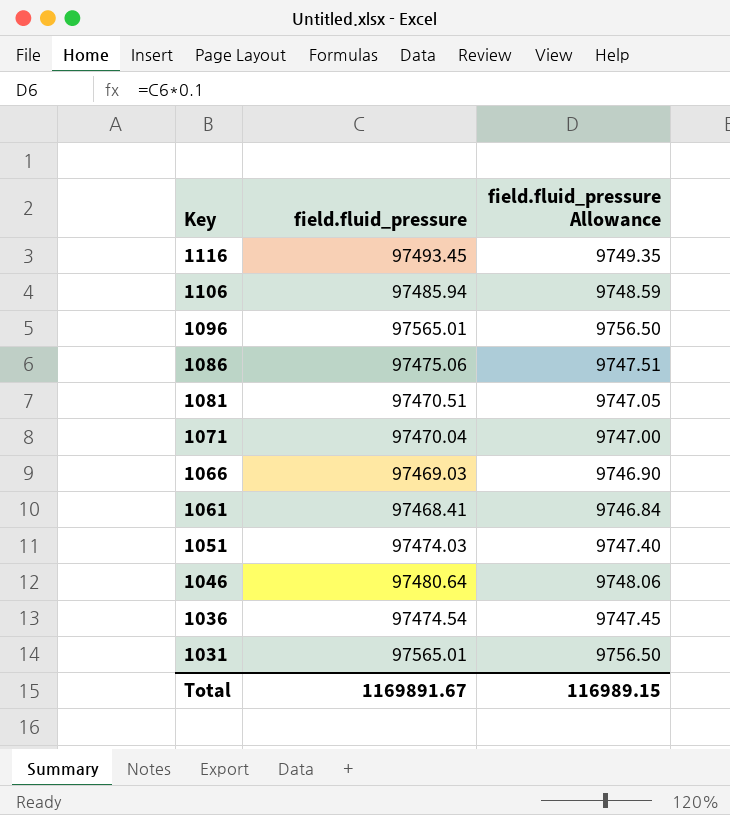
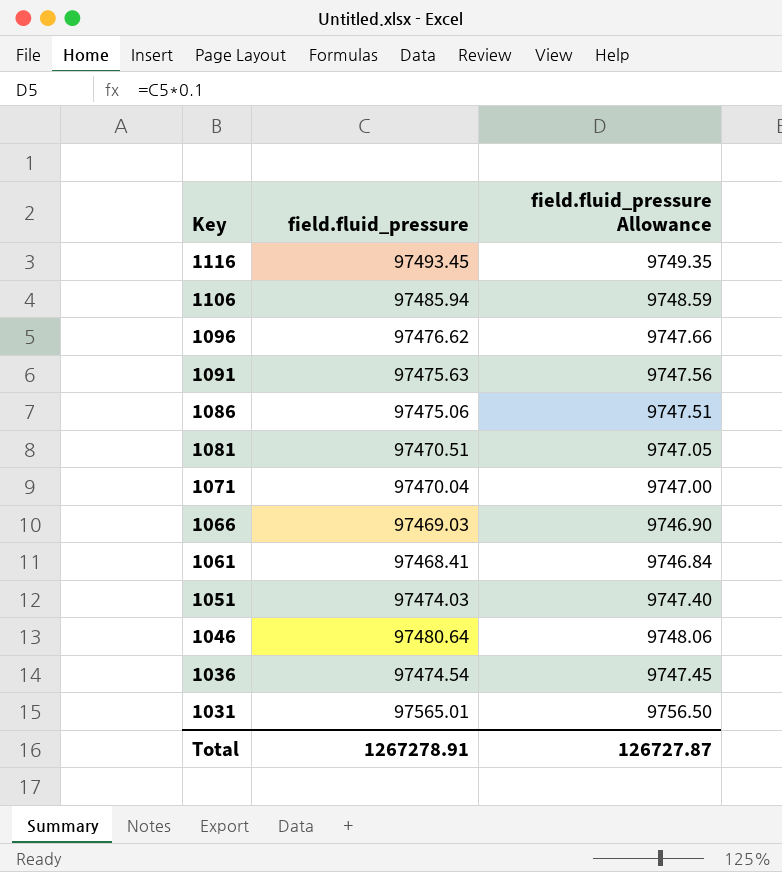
1096 | field.fluid_pressure: 97565.01 -> 97476.62
1096 | field.fluid_pressure Allowance: 9756.50 -> 9747.66
row 1091: none -> 97475.63 | 9747.56
Total | field.fluid_pressure: 1169891.67 -> 1267278.91
Total | field.fluid_pressure Allowance: 116989.15 -> 126727.87

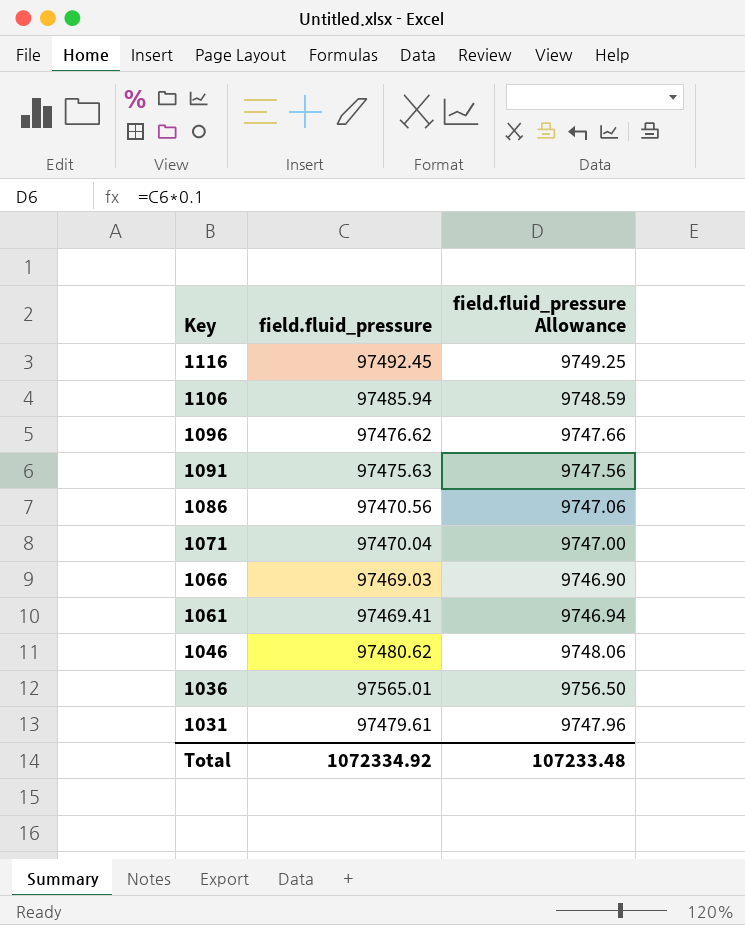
row 1081: 97470.51 | 9747.05 -> none
row 1051: 97474.03 | 9747.40 -> none
1116 | field.fluid_pressure: 97493.45 -> 97492.45
1116 | field.fluid_pressure Allowance: 9749.35 -> 9749.25
1086 | field.fluid_pressure: 97475.06 -> 97470.56
1086 | field.fluid_pressure Allowance: 9747.51 -> 9747.06
1061 | field.fluid_pressure: 97468.41 -> 97469.41
1061 | field.fluid_pressure Allowance: 9746.84 -> 9746.94
1046 | field.fluid_pressure: 97480.64 -> 97480.62
1036 | field.fluid_pressure: 97474.54 -> 97565.01
1036 | field.fluid_pressure Allowance: 9747.45 -> 9756.50
1031 | field.fluid_pressure: 97565.01 -> 97479.61
1031 | field.fluid_pressure Allowance: 9756.50 -> 9747.96
Total | field.fluid_pressure: 1267278.91 -> 1072334.92
Total | field.fluid_pressure Allowance: 126727.87 -> 107233.48

